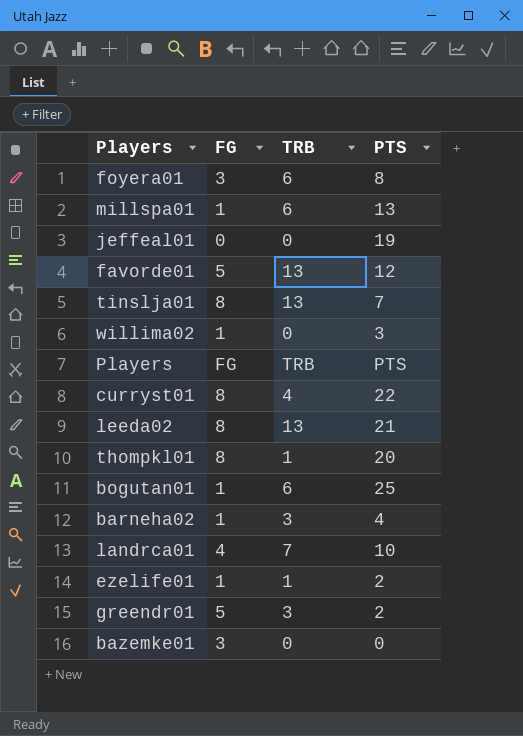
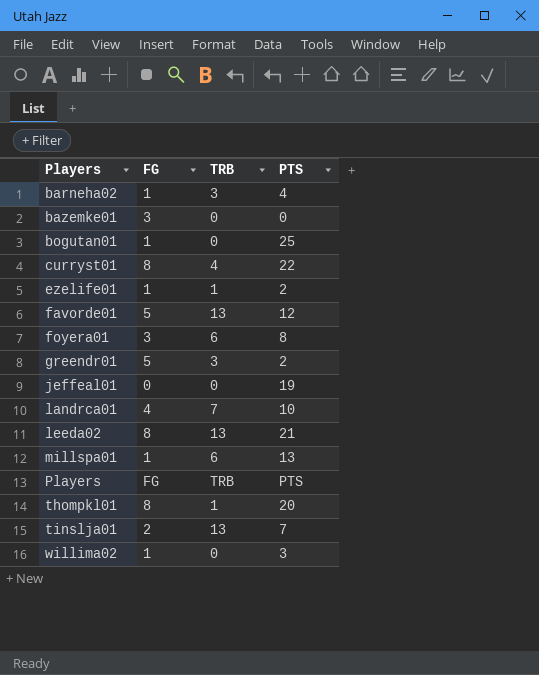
row order: none -> Players ascending
bogutan01 | TRB: 6 -> 0
tinslja01 | FG: 8 -> 2

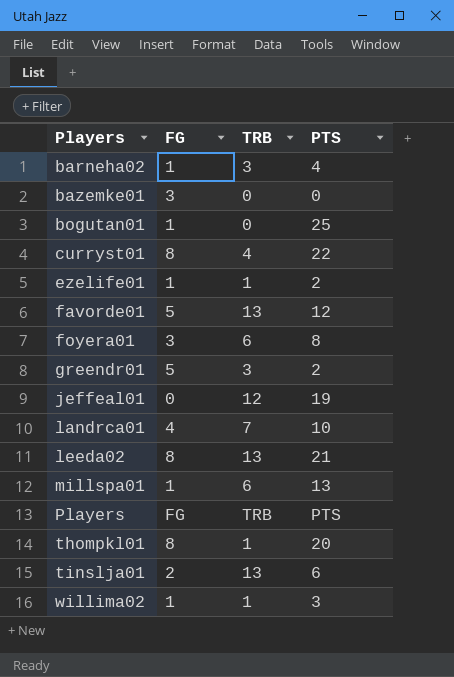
jeffeal01 | TRB: 0 -> 12
tinslja01 | PTS: 7 -> 6
willima02 | TRB: 0 -> 1

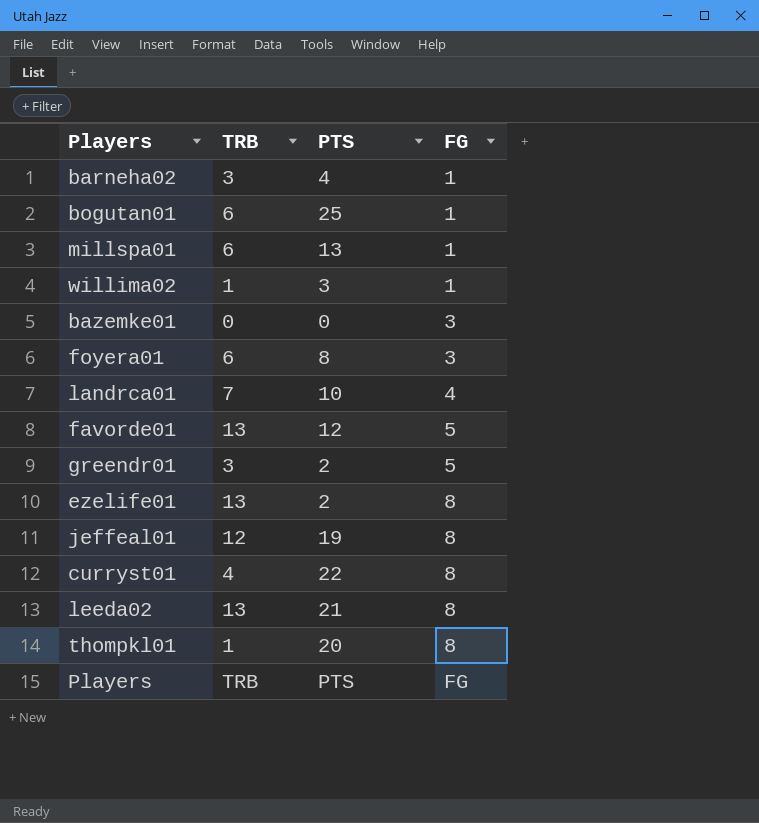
row order: Players ascending -> FG ascending
column FG | position: 2 -> 4
row tinslja01: 2 | 13 | 6 -> none
bogutan01 | TRB: 0 -> 6
ezelife01 | TRB: 1 -> 13
ezelife01 | FG: 1 -> 8
jeffeal01 | FG: 0 -> 8

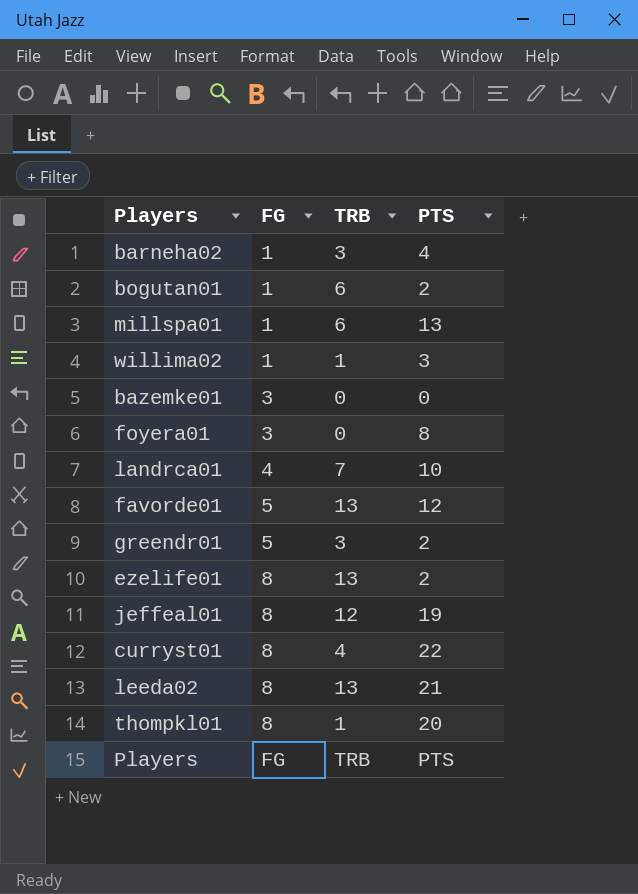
column FG | position: 4 -> 2
bogutan01 | PTS: 25 -> 2
foyera01 | TRB: 6 -> 0

